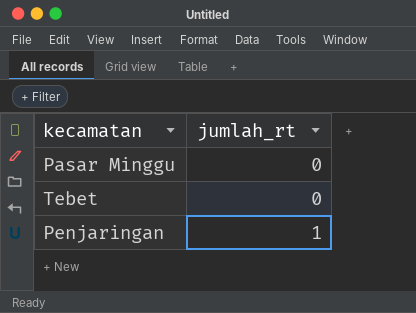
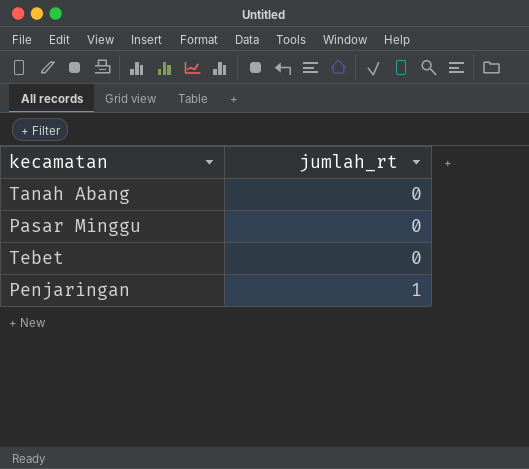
row Tanah Abang: none -> 0

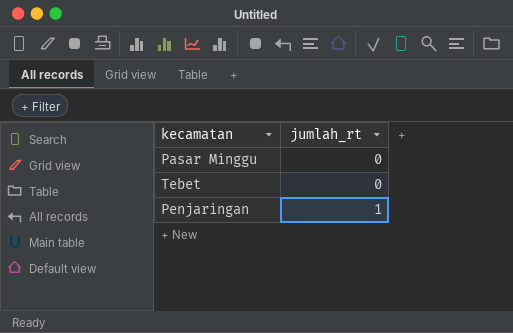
row Tanah Abang: 0 -> none

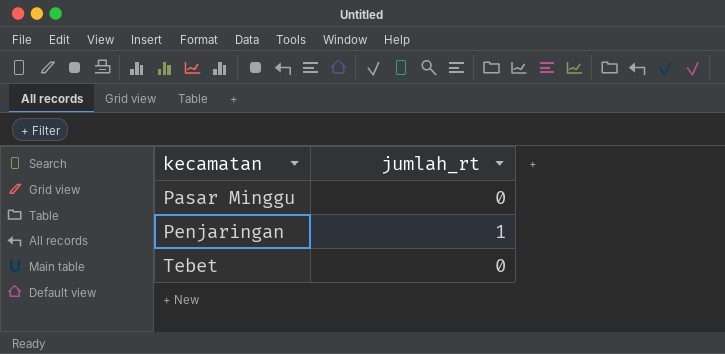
row order: jumlah_rt ascending -> kecamatan ascending

